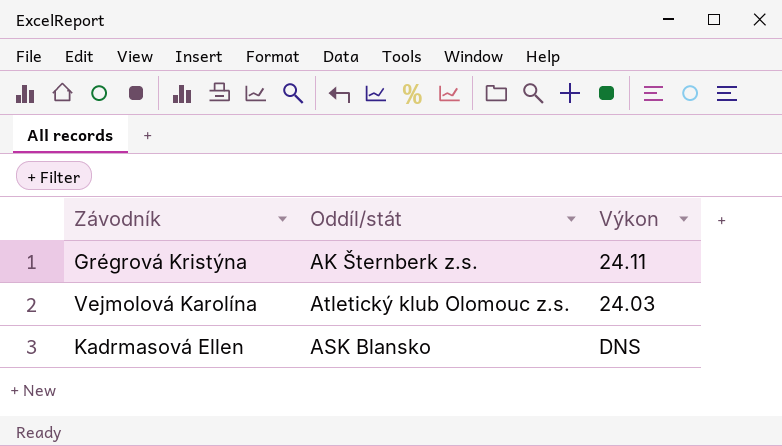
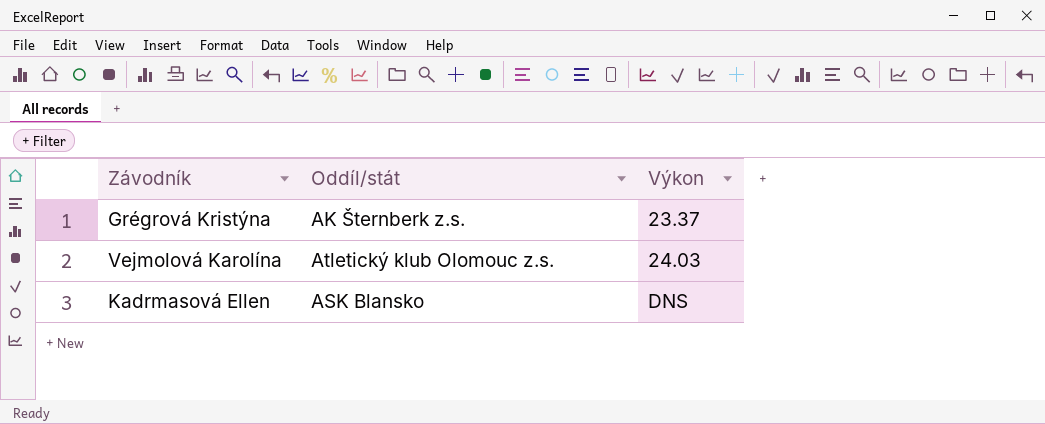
Grégrová Kristýna | Výkon: 24.11 -> 23.37

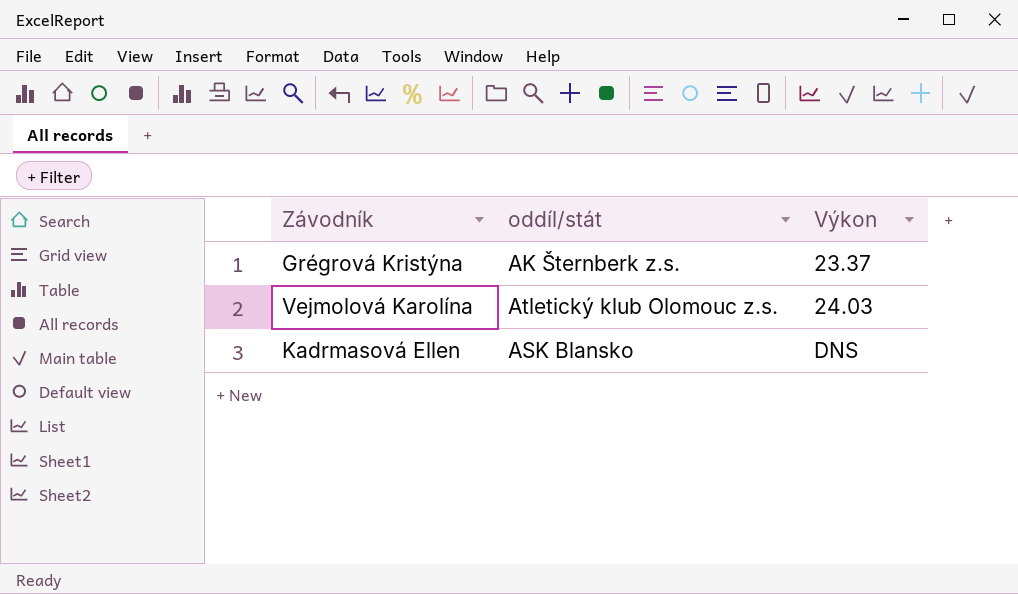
column name: Oddíl/stát -> oddíl/stát

